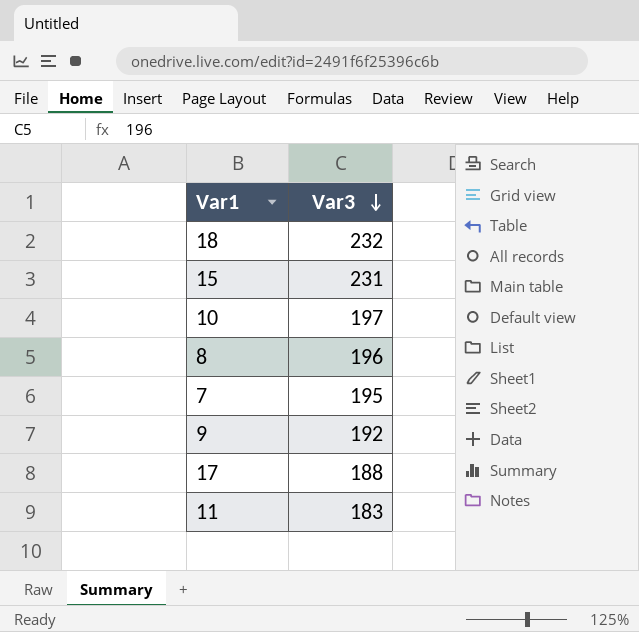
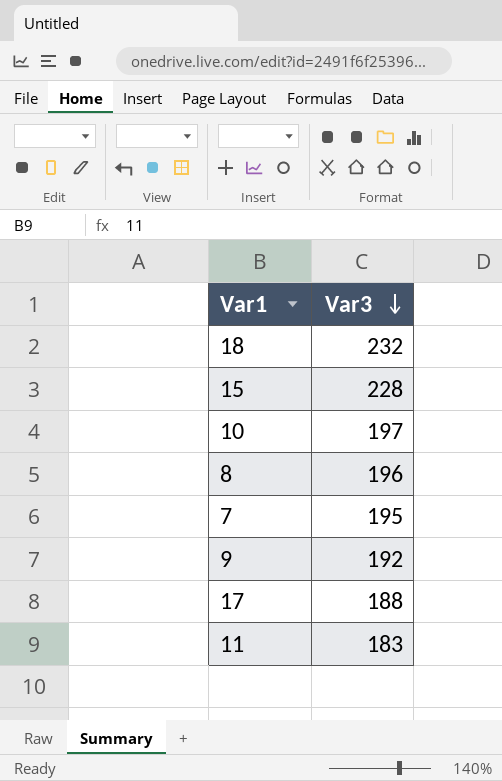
15 | Var3: 231 -> 228

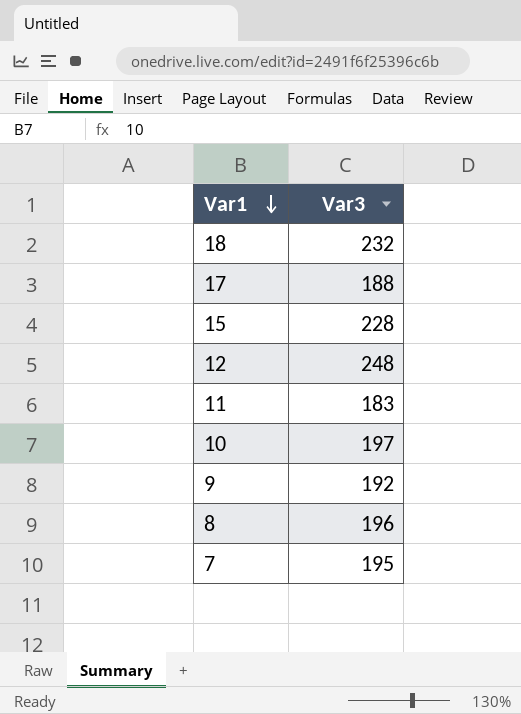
row order: Var3 descending -> Var1 descending
row 12: none -> 248

